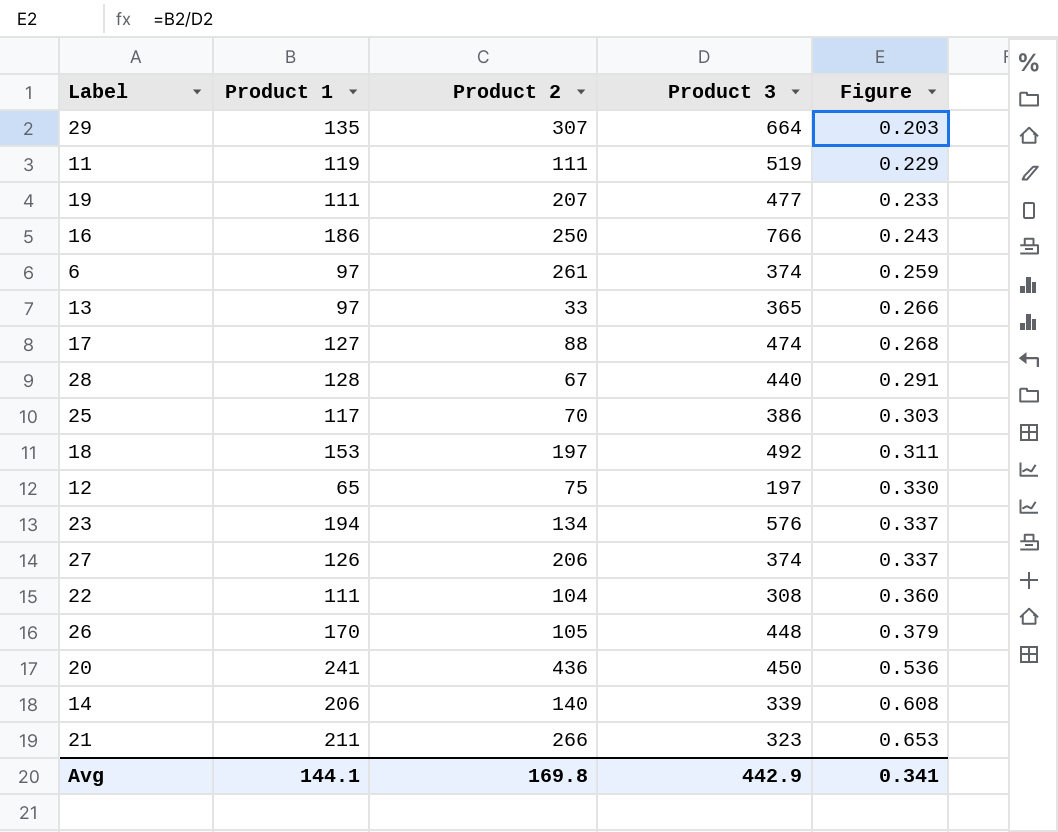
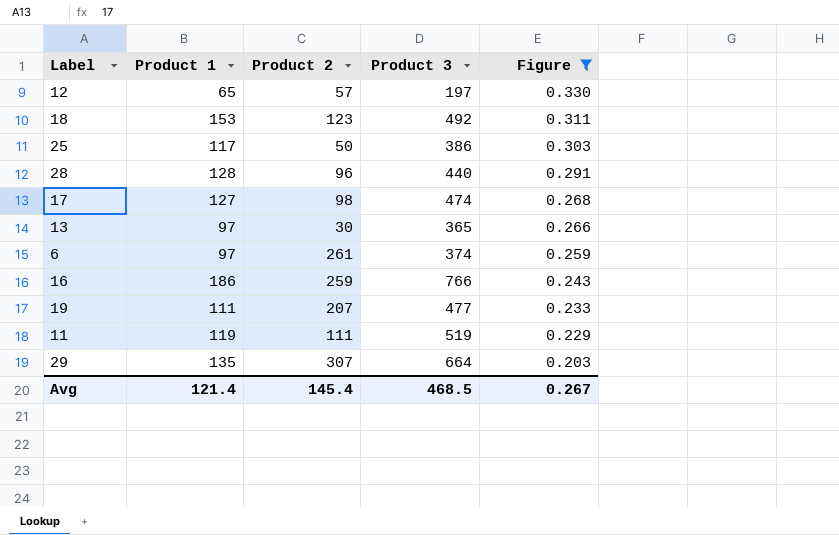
filter: none -> Figure <= 0.330
row order: Figure ascending -> Figure descending
12 | Product 2: 75 -> 57
18 | Product 2: 197 -> 123
25 | Product 2: 70 -> 50
28 | Product 2: 67 -> 96
17 | Product 2: 88 -> 98
13 | Product 2: 33 -> 30
16 | Product 2: 250 -> 259
Avg | Product 1: 144.1 -> 121.4
Avg | Product 2: 169.8 -> 145.4
Avg | Product 3: 442.9 -> 468.5
Avg | Figure: 0.341 -> 0.267

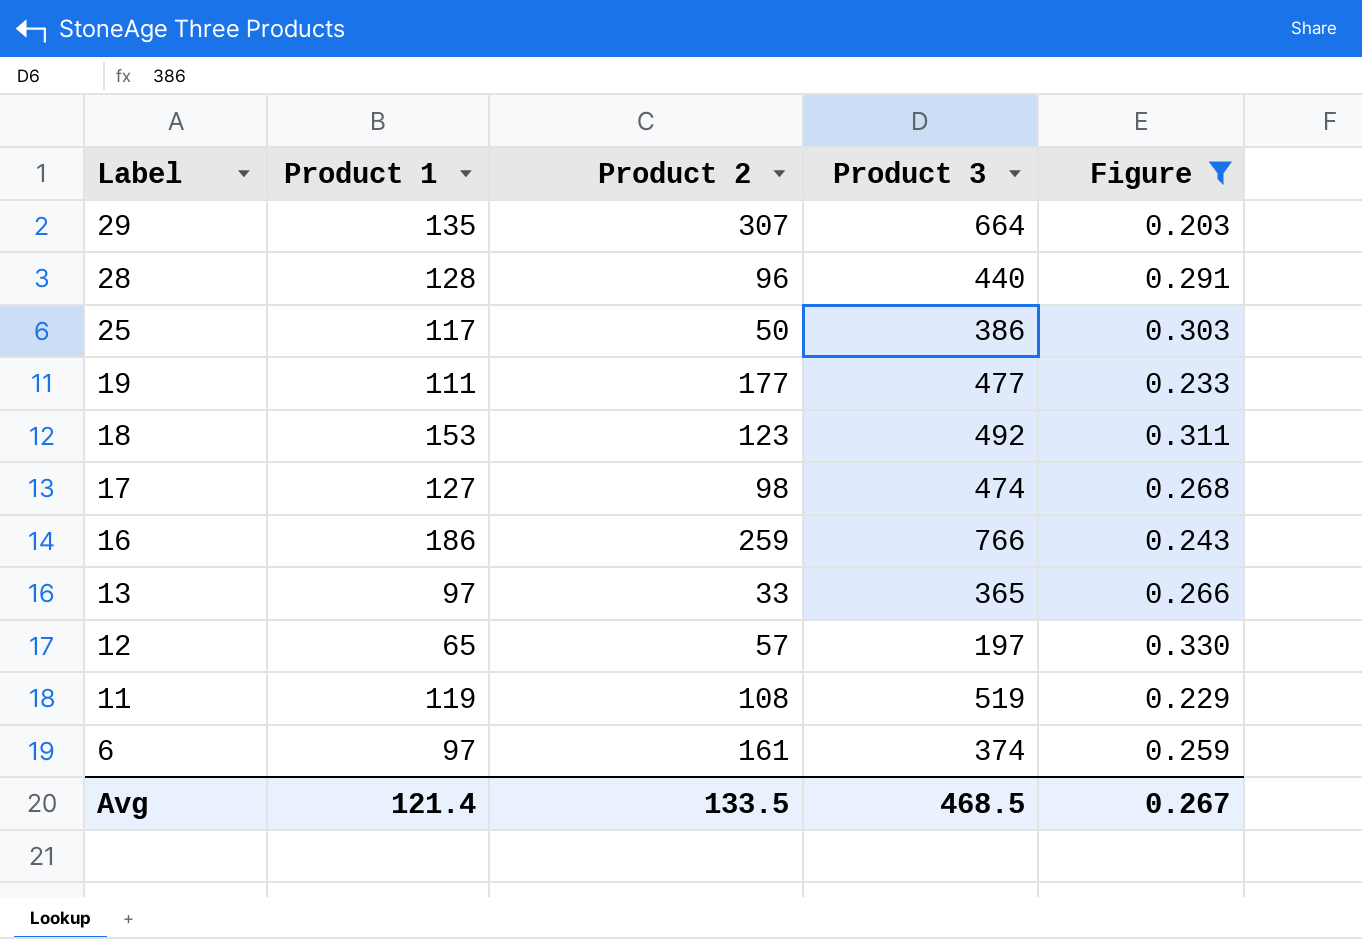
row order: Figure descending -> Label descending
19 | Product 2: 207 -> 177
13 | Product 2: 30 -> 33
11 | Product 2: 111 -> 108
6 | Product 2: 261 -> 161
Avg | Product 2: 145.4 -> 133.5

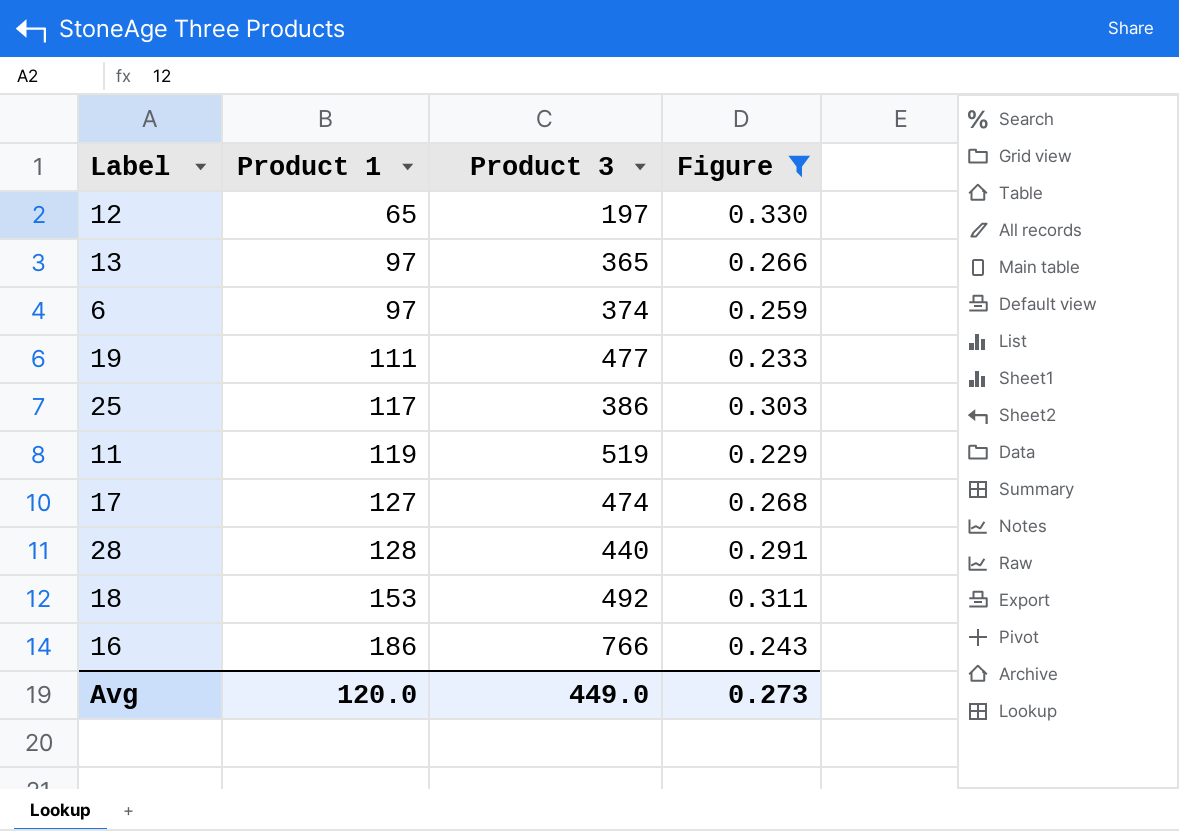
row order: Label descending -> Product 1 ascending
column Product 2 | position: 3 -> none
row 29: 135 | 307 | 664 | 0.203 -> none
Avg | Product 1: 121.4 -> 120.0
Avg | Product 3: 468.5 -> 449.0
Avg | Figure: 0.267 -> 0.273

